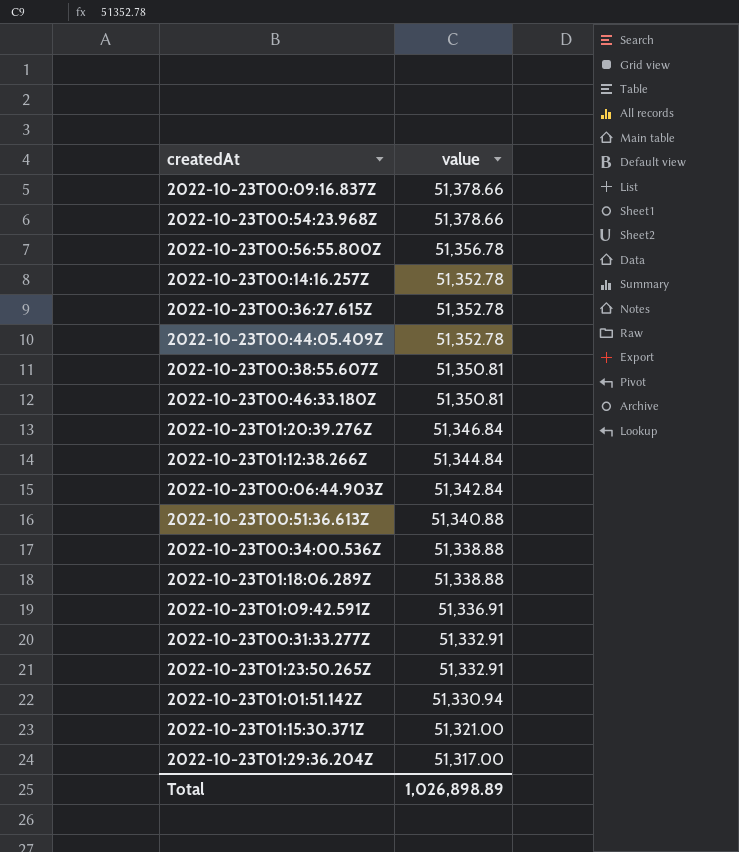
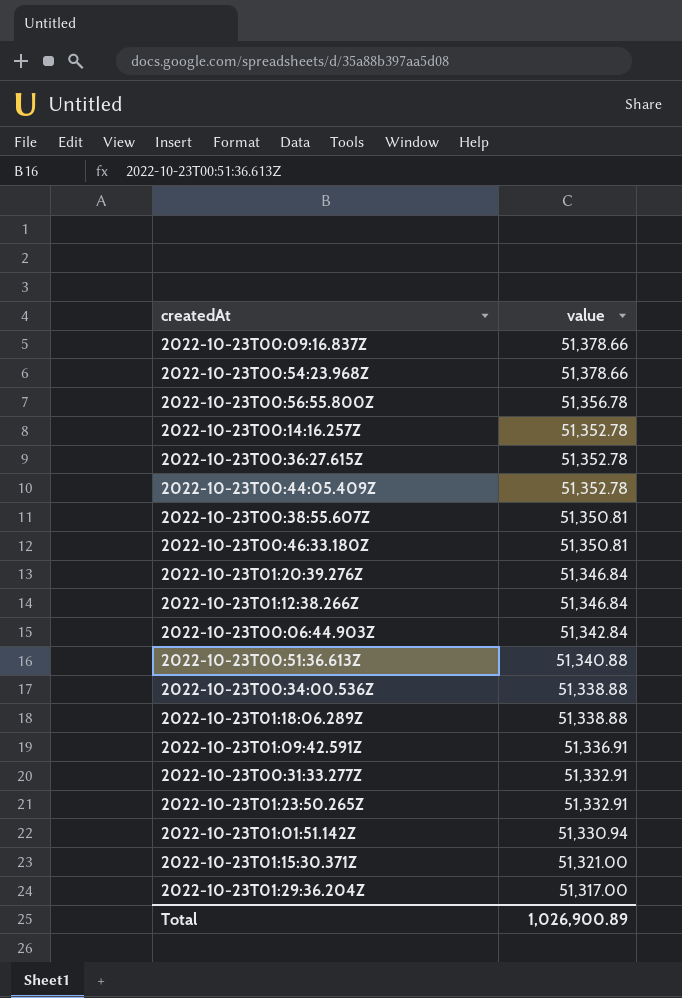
2022-10-23T01:12:38.266Z | value: 51,344.84 -> 51,346.84
Total | value: 1,026,898.89 -> 1,026,900.89

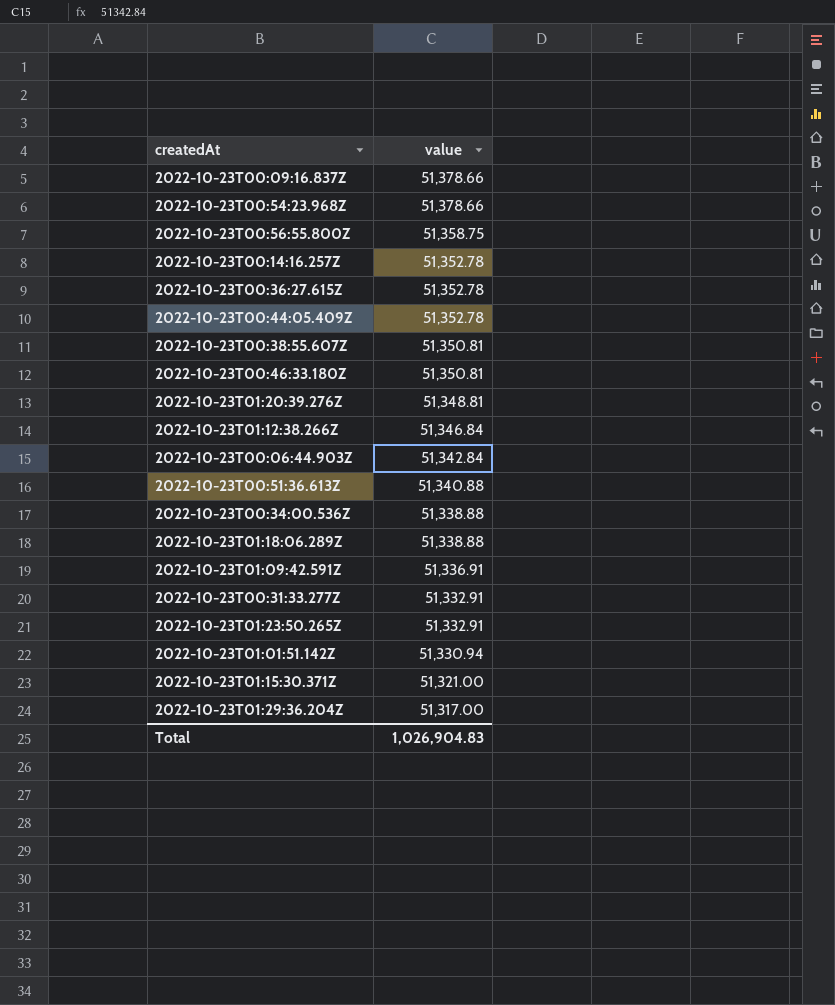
2022-10-23T00:56:55.800Z | value: 51,356.78 -> 51,358.75
2022-10-23T01:20:39.276Z | value: 51,346.84 -> 51,348.81
Total | value: 1,026,900.89 -> 1,026,904.83

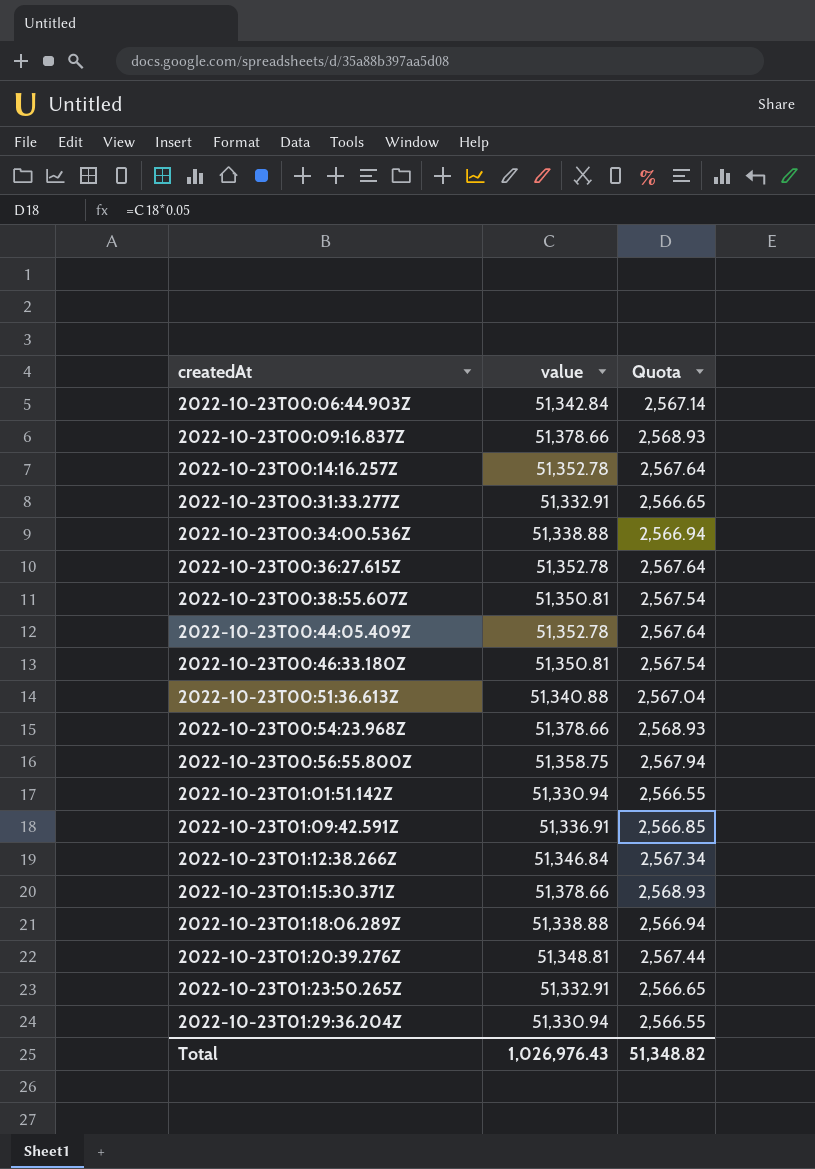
row order: value descending -> createdAt ascending
column Quota | formula: none -> [value] * 0.05
2022-10-23T01:15:30.371Z | value: 51,321.00 -> 51,378.66
2022-10-23T01:29:36.204Z | value: 51,317.00 -> 51,330.94
Total | value: 1,026,904.83 -> 1,026,976.43

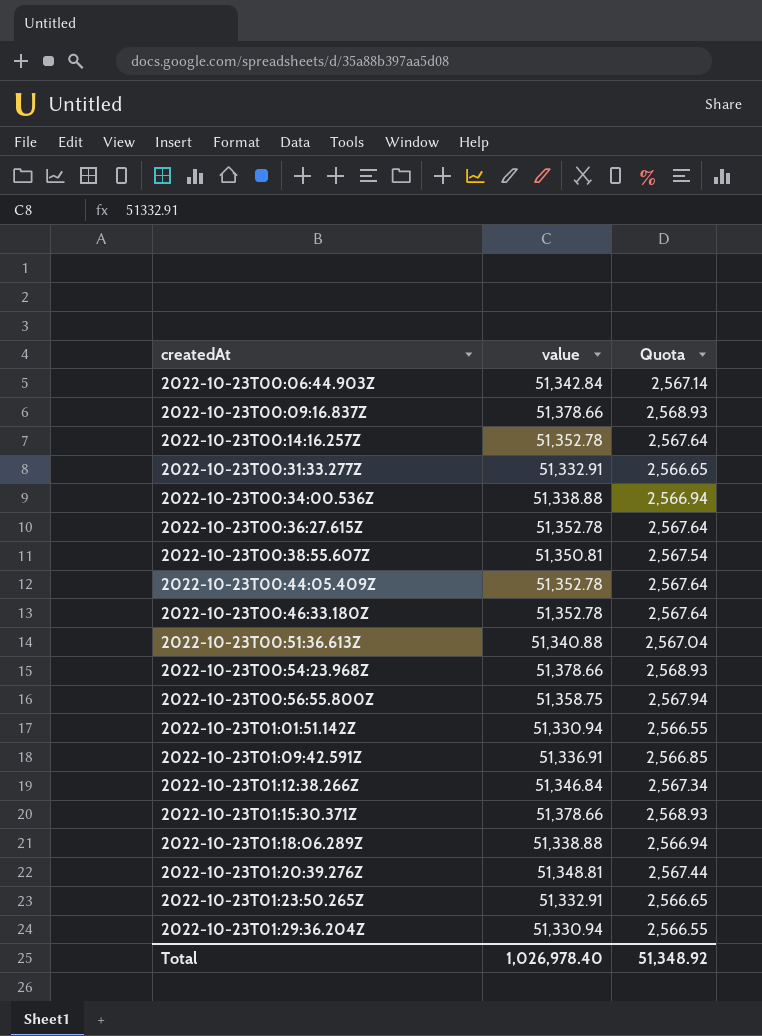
2022-10-23T00:46:33.180Z | value: 51,350.81 -> 51,352.78
2022-10-23T00:46:33.180Z | Quota: 2,567.54 -> 2,567.64
Total | value: 1,026,976.43 -> 1,026,978.40
Total | Quota: 51,348.82 -> 51,348.92

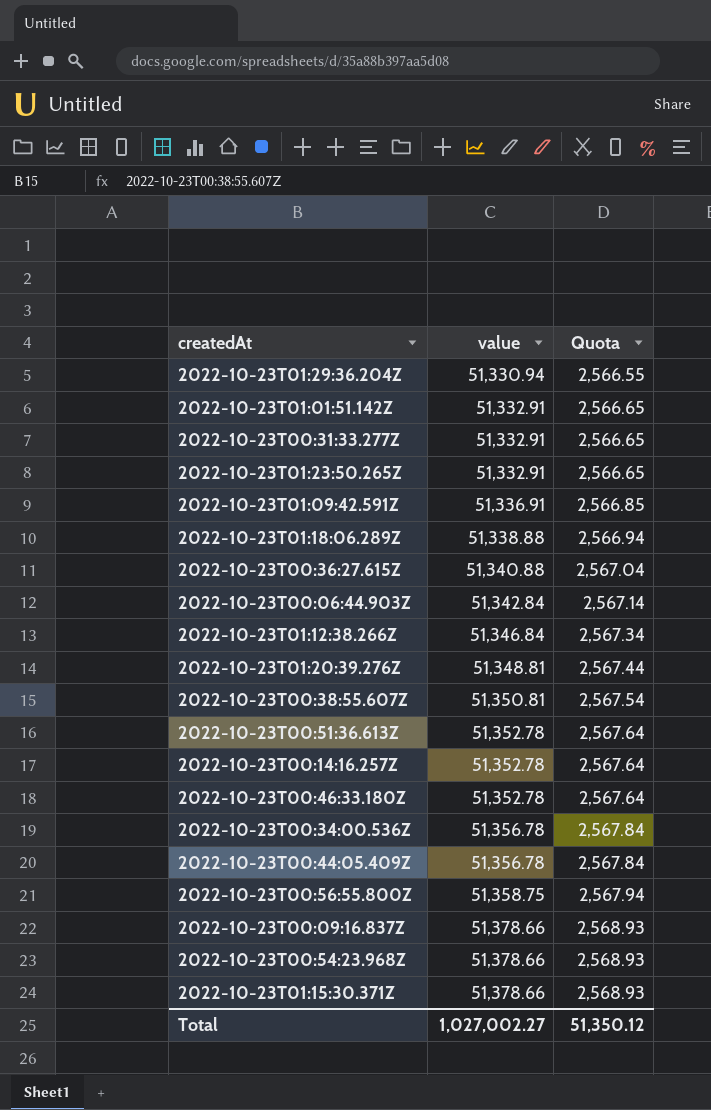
row order: createdAt ascending -> value ascending
2022-10-23T01:01:51.142Z | value: 51,330.94 -> 51,332.91
2022-10-23T01:01:51.142Z | Quota: 2,566.55 -> 2,566.65
2022-10-23T00:36:27.615Z | value: 51,352.78 -> 51,340.88
2022-10-23T00:36:27.615Z | Quota: 2,567.64 -> 2,567.04
2022-10-23T00:51:36.613Z | value: 51,340.88 -> 51,352.78
2022-10-23T00:51:36.613Z | Quota: 2,567.04 -> 2,567.64
2022-10-23T00:34:00.536Z | value: 51,338.88 -> 51,356.78
2022-10-23T00:34:00.536Z | Quota: 2,566.94 -> 2,567.84
2022-10-23T00:44:05.409Z | value: 51,352.78 -> 51,356.78
2022-10-23T00:44:05.409Z | Quota: 2,567.64 -> 2,567.84
Total | value: 1,026,978.40 -> 1,027,002.27
Total | Quota: 51,348.92 -> 51,350.12

